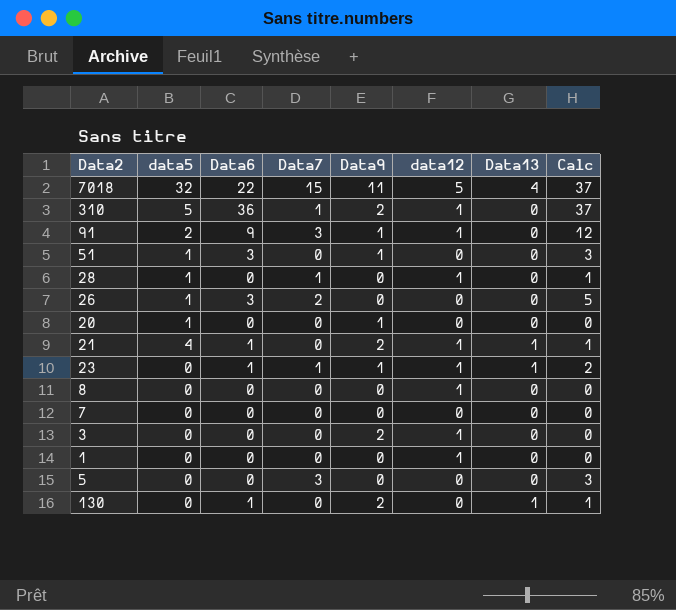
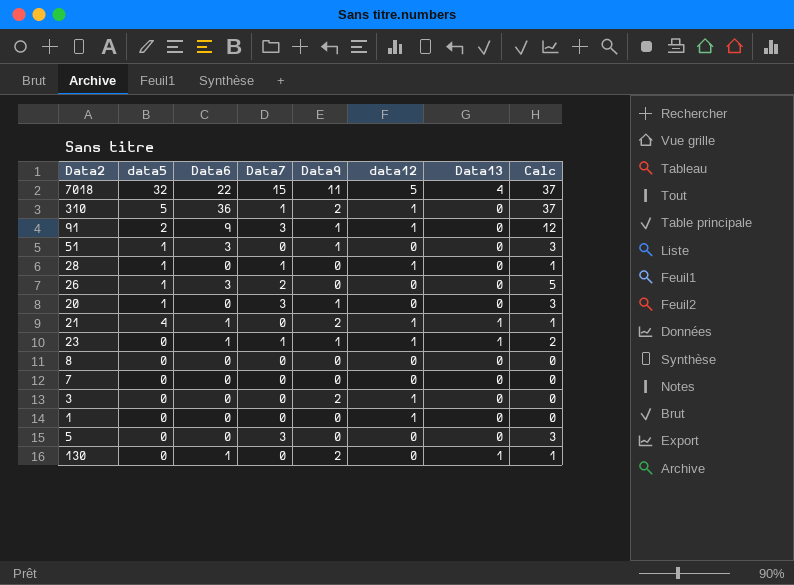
20 | Data7: 0 -> 3
20 | Calc: 0 -> 3
8 | data12: 1 -> 0

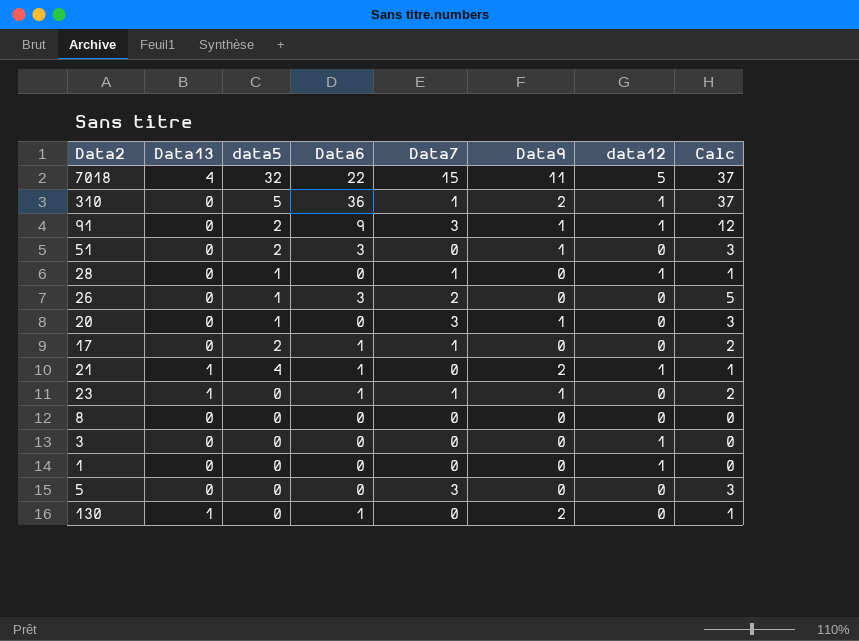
column Data13 | position: 7 -> 2
row 7: 0 | 0 | 0 | 0 | 0 | 0 | 0 -> none
51 | data5: 1 -> 2
row 17: none -> 0 | 2 | 1 | 1 | 0 | 0 | 2
23 | data12: 1 -> 0
3 | Data9: 2 -> 0

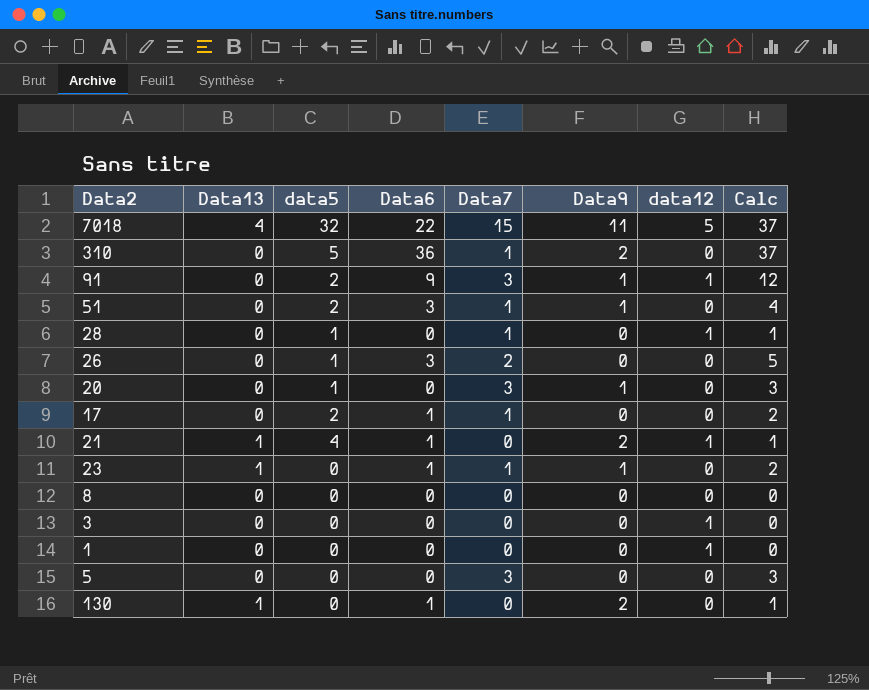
310 | data12: 1 -> 0
51 | Data7: 0 -> 1
51 | Calc: 3 -> 4

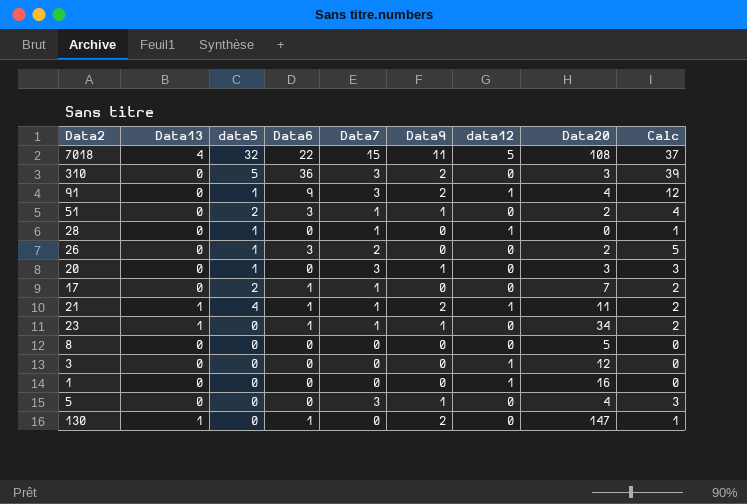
column Data20 | position: none -> 8
310 | Data7: 1 -> 3
310 | Calc: 37 -> 39
91 | data5: 2 -> 1
91 | Data9: 1 -> 2
21 | Data7: 0 -> 1
21 | Calc: 1 -> 2
5 | Data9: 0 -> 1

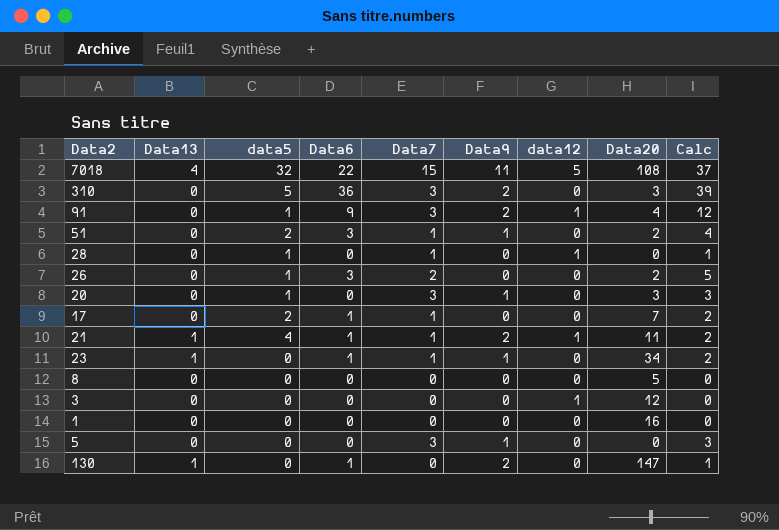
1 | data12: 1 -> 0
5 | Data20: 4 -> 0

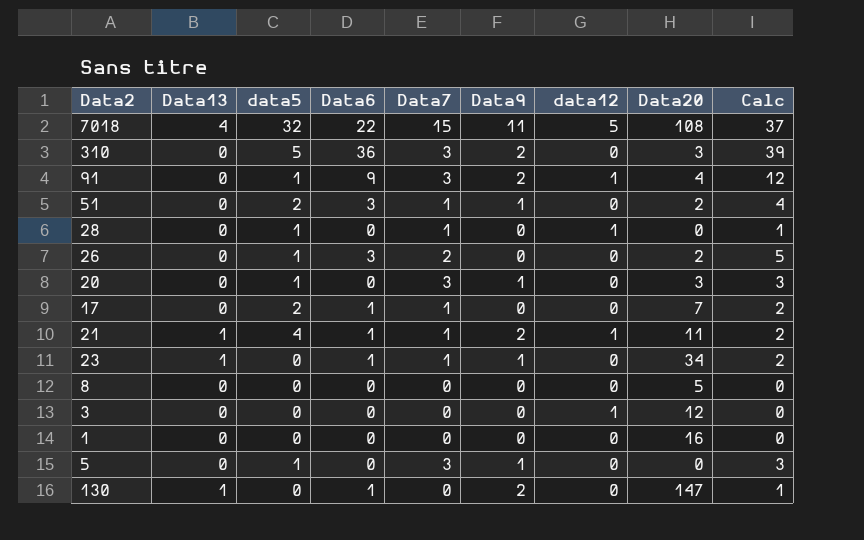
5 | data5: 0 -> 1

